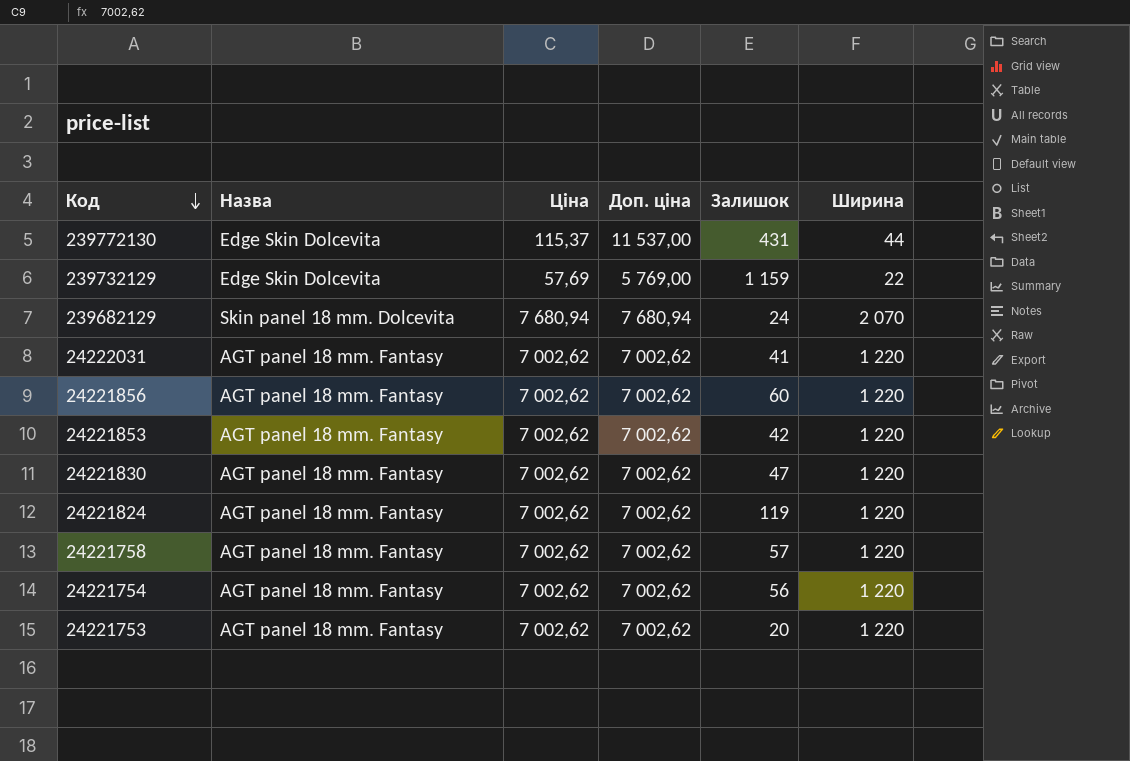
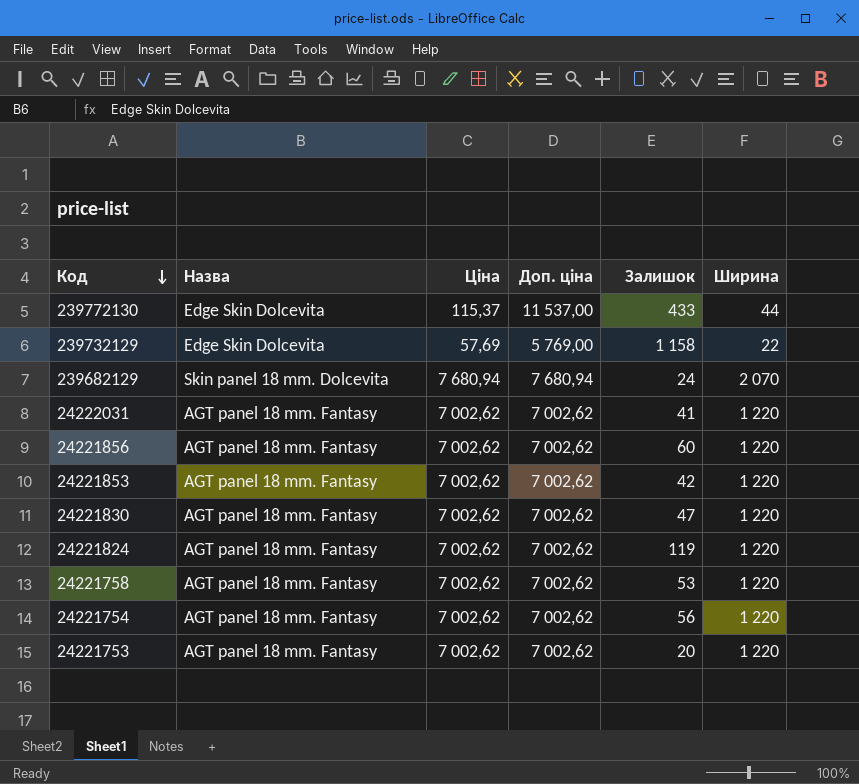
239772130 | Залишок: 431 -> 433
239732129 | Залишок: 1 159 -> 1 158
24221758 | Залишок: 57 -> 53

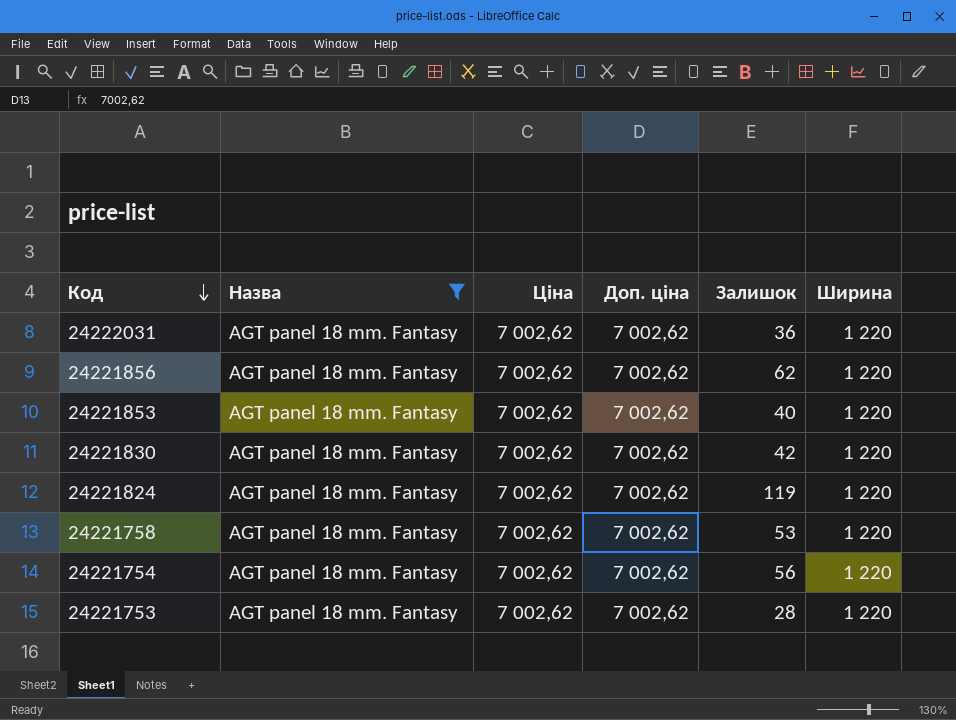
filter: none -> Назва = AGT panel 18 mm. Fantasy
24222031 | Залишок: 41 -> 36
24221856 | Залишок: 60 -> 62
24221853 | Залишок: 42 -> 40
24221830 | Залишок: 47 -> 42
24221753 | Залишок: 20 -> 28

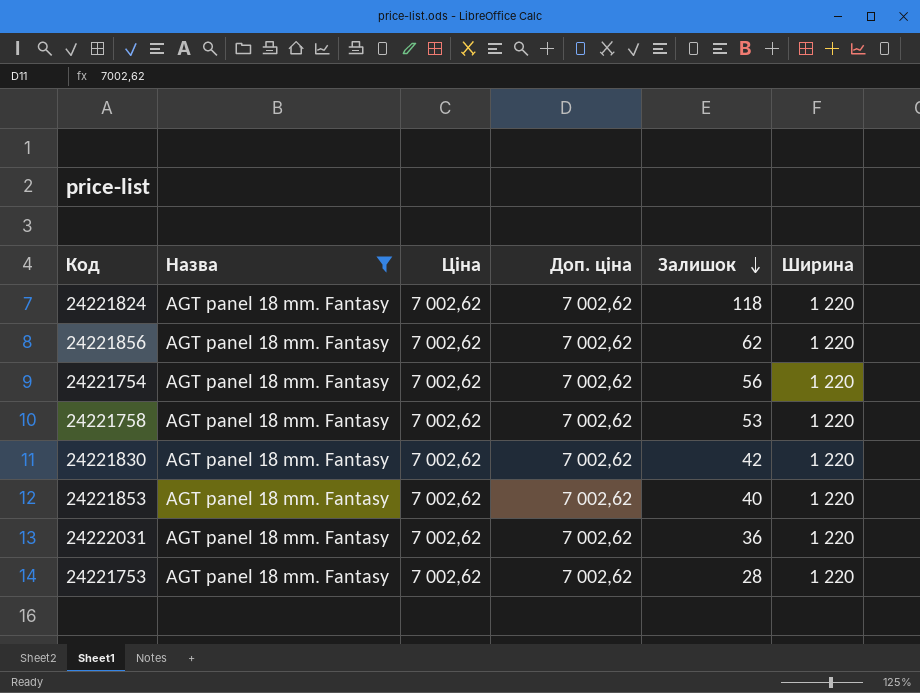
row order: Код descending -> Залишок descending
24221824 | Залишок: 119 -> 118

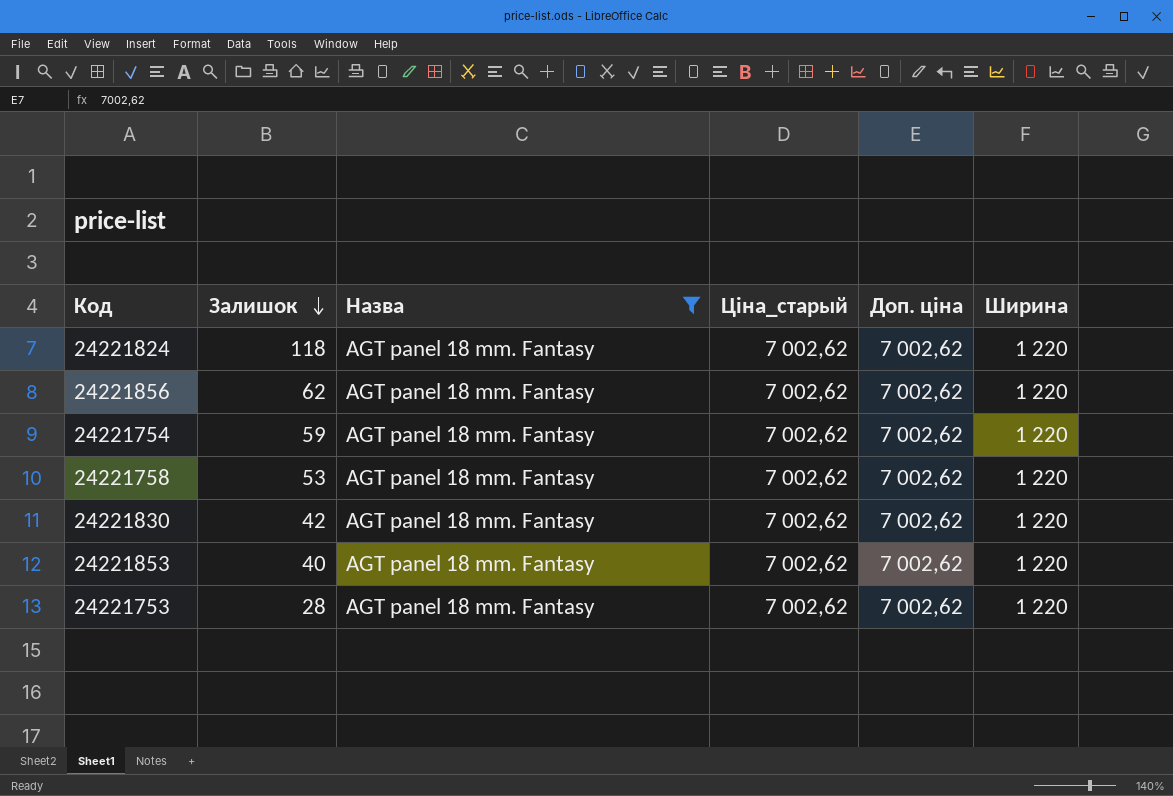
column Залишок | position: 5 -> 2
column name: Ціна -> Ціна_старый
row 24222031: AGT panel 18 mm. Fantasy | 7 002,62 | 7 002,62 | 36 | 1 220 -> none
24221754 | Залишок: 56 -> 59

